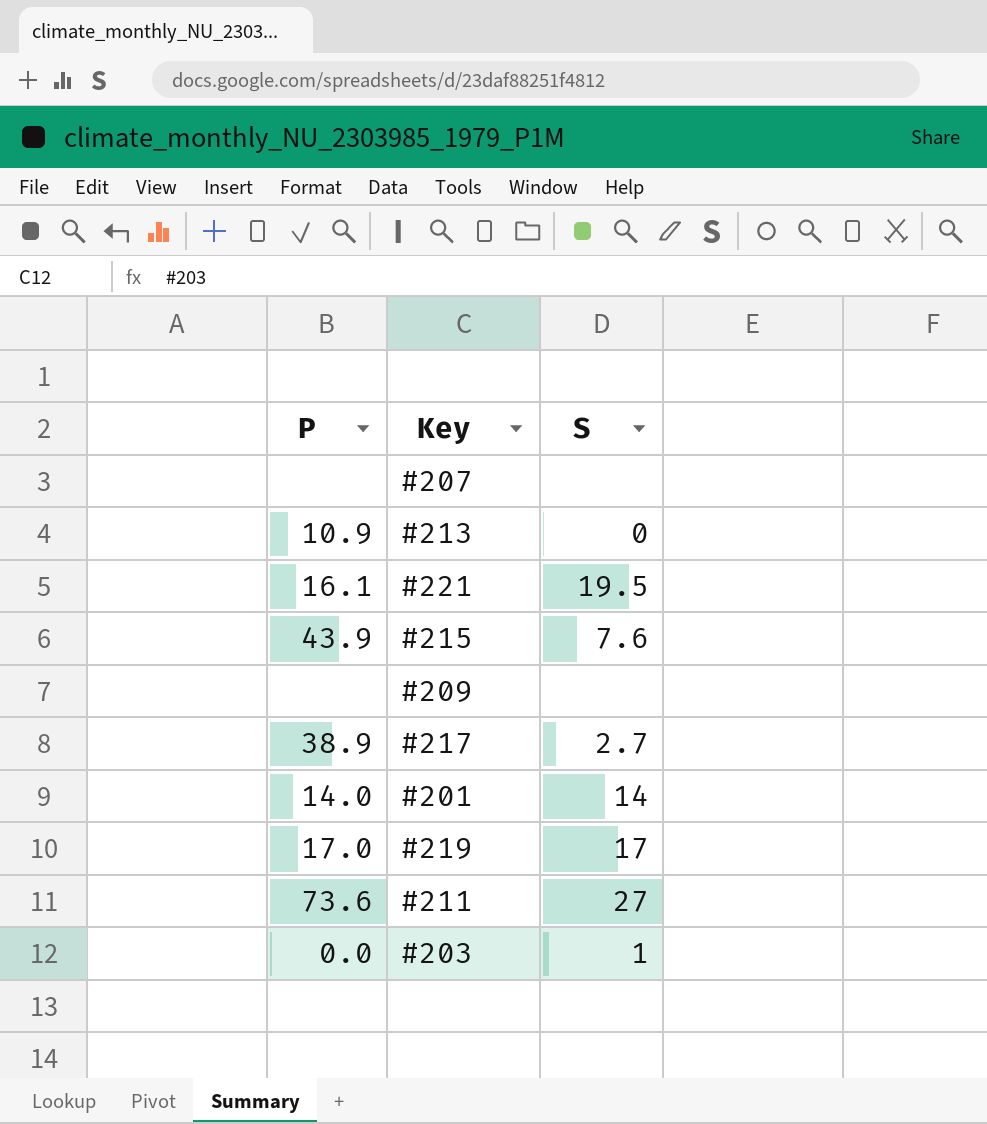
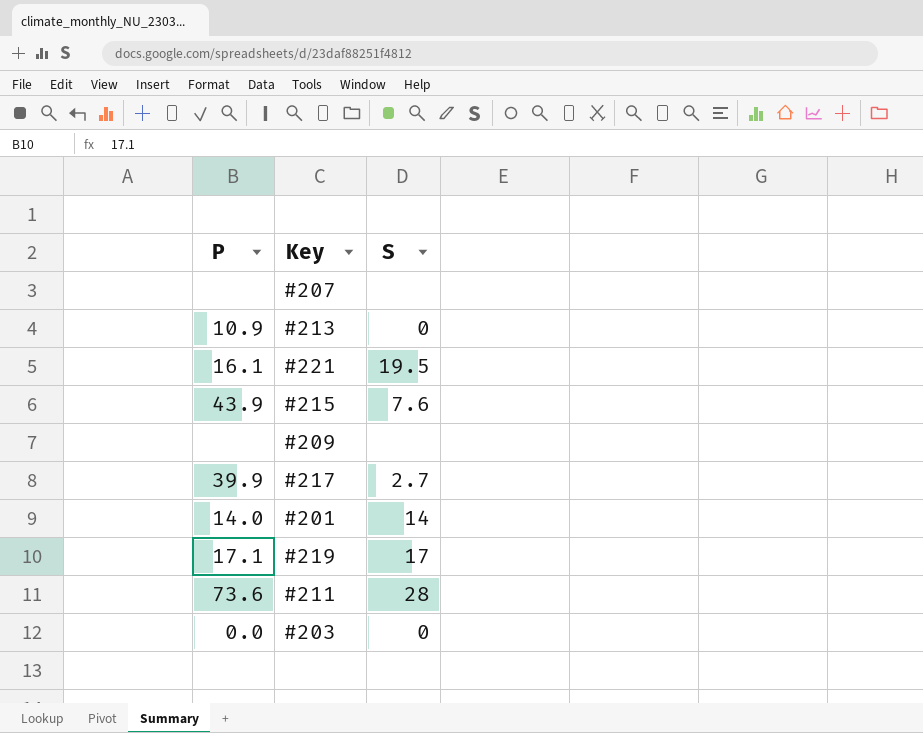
#217 | P: 38.9 -> 39.9
#219 | P: 17.0 -> 17.1
#211 | S: 27 -> 28
#203 | S: 1 -> 0

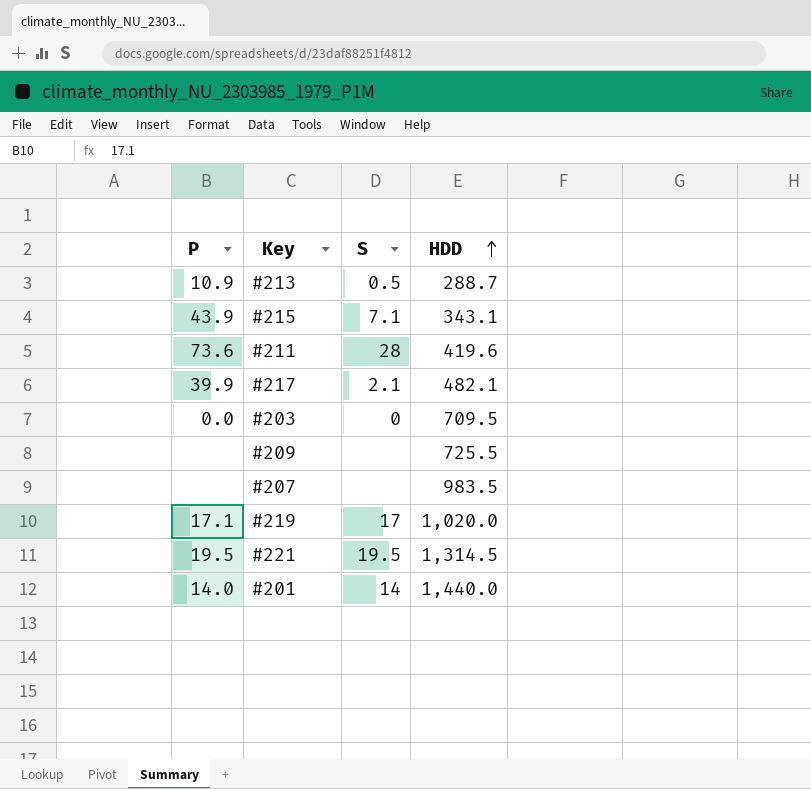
row order: none -> HDD ascending
column HDD | position: none -> 4
#213 | S: 0 -> 0.5
#215 | S: 7.6 -> 7.1
#217 | S: 2.7 -> 2.1
#221 | P: 16.1 -> 19.5

